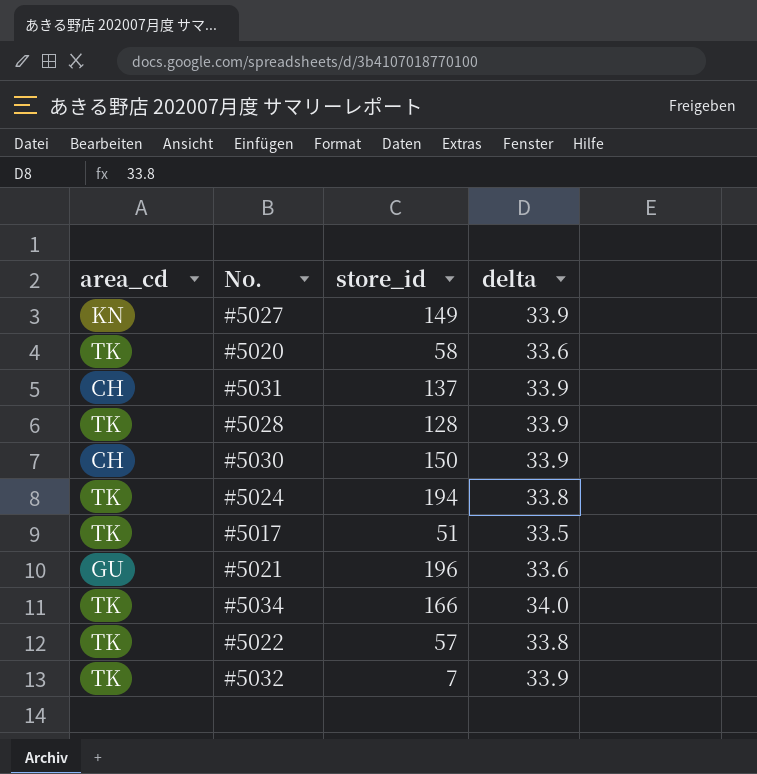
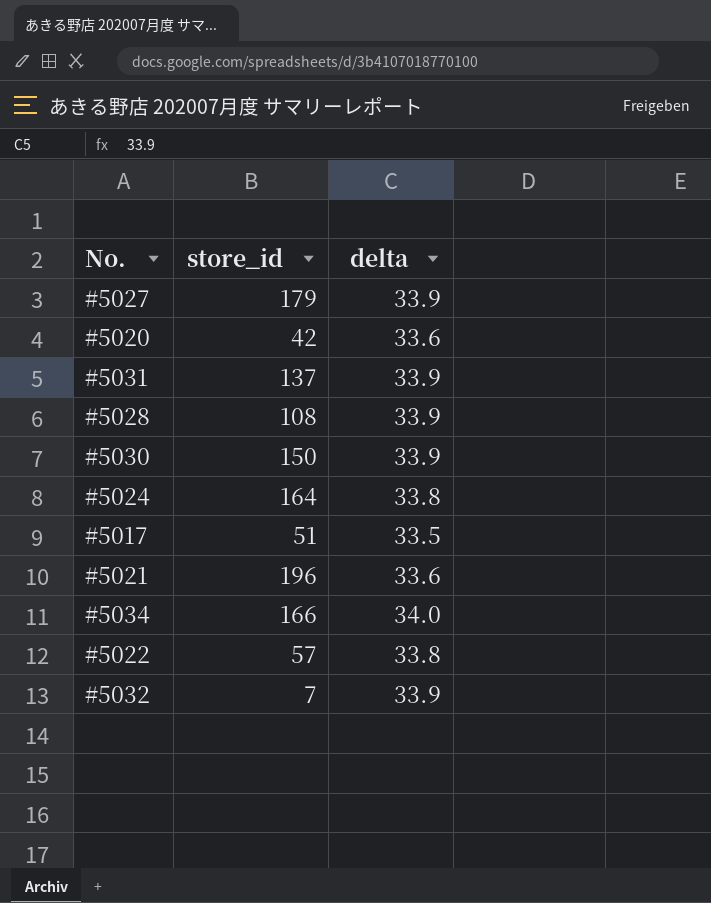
column area_cd | position: 1 -> none
#5027 | store_id: 149 -> 179
#5020 | store_id: 58 -> 42
#5028 | store_id: 128 -> 108
#5024 | store_id: 194 -> 164

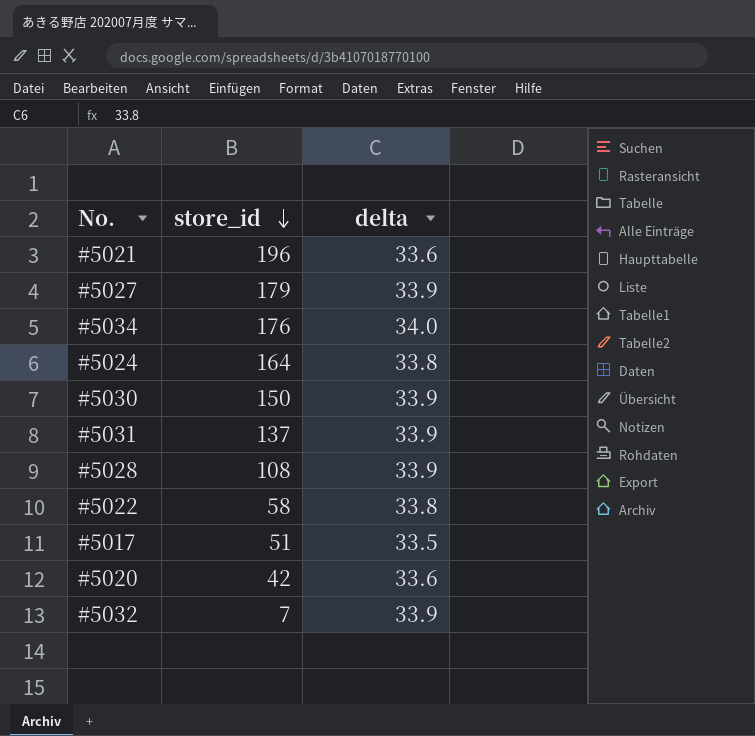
row order: none -> store_id descending
#5034 | store_id: 166 -> 176
#5022 | store_id: 57 -> 58

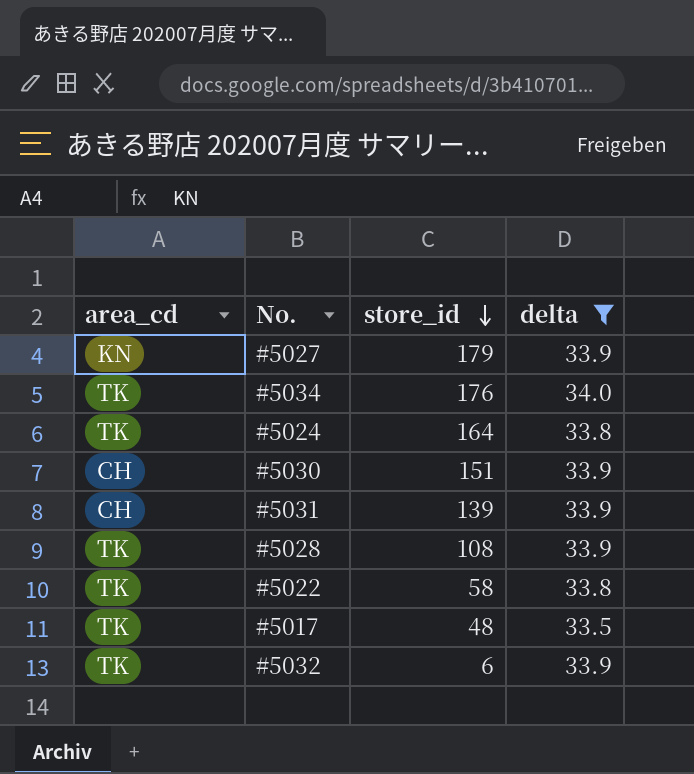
filter: none -> delta != 33.6
column area_cd | position: none -> 1
#5030 | store_id: 150 -> 151
#5031 | store_id: 137 -> 139
#5017 | store_id: 51 -> 48
#5032 | store_id: 7 -> 6

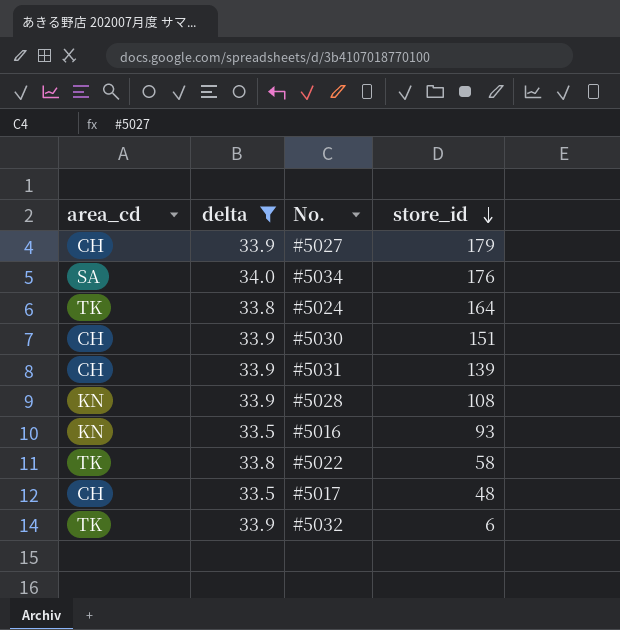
column delta | position: 4 -> 2
#5027 | area_cd: KN -> CH
#5034 | area_cd: TK -> SA
#5028 | area_cd: TK -> KN
row #5016: none -> KN | 33.5 | 93
#5017 | area_cd: TK -> CH

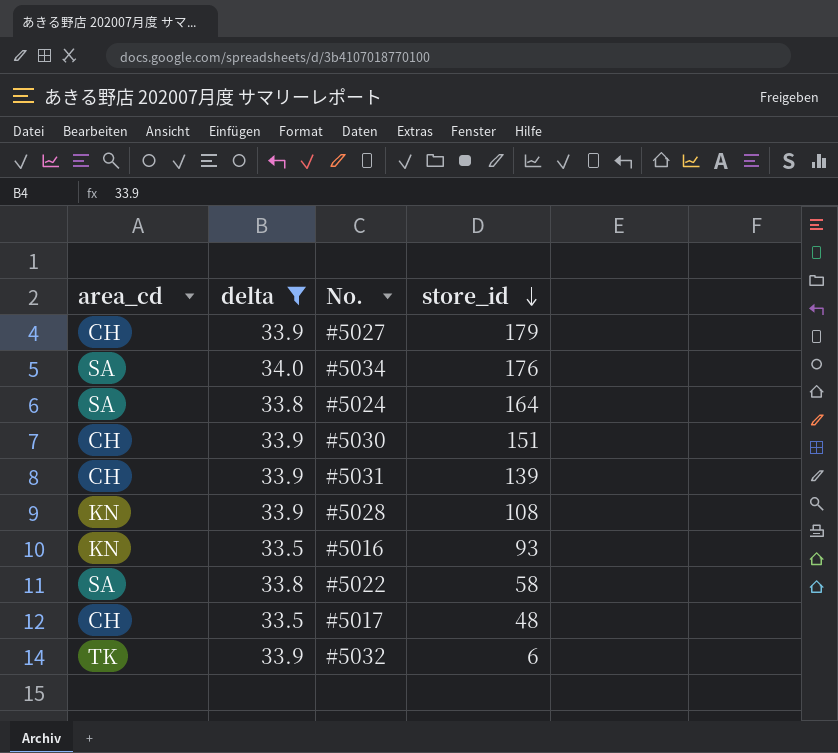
#5024 | area_cd: TK -> SA
#5022 | area_cd: TK -> SA

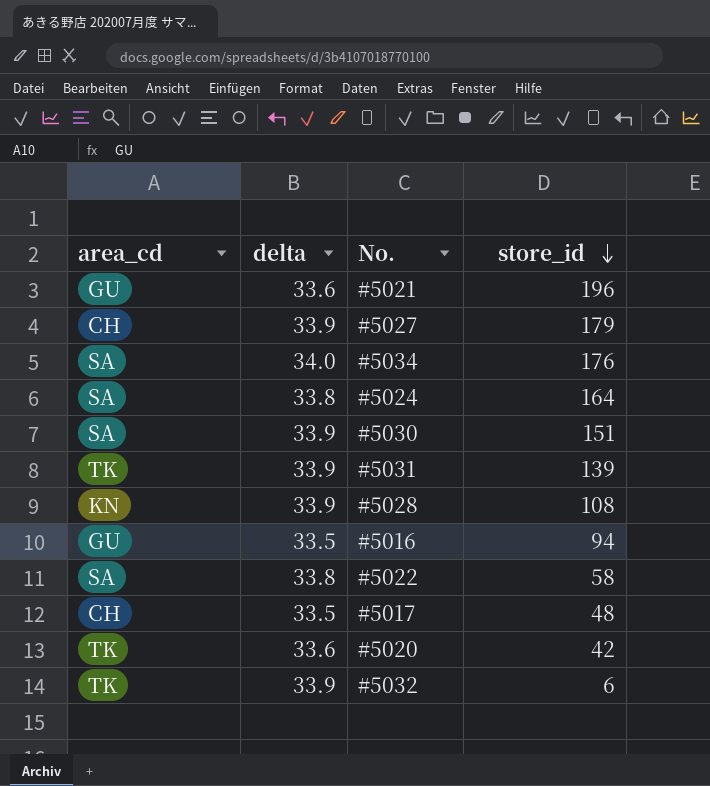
filter: delta != 33.6 -> none
#5030 | area_cd: CH -> SA
#5031 | area_cd: CH -> TK
#5016 | area_cd: KN -> GU
#5016 | store_id: 93 -> 94

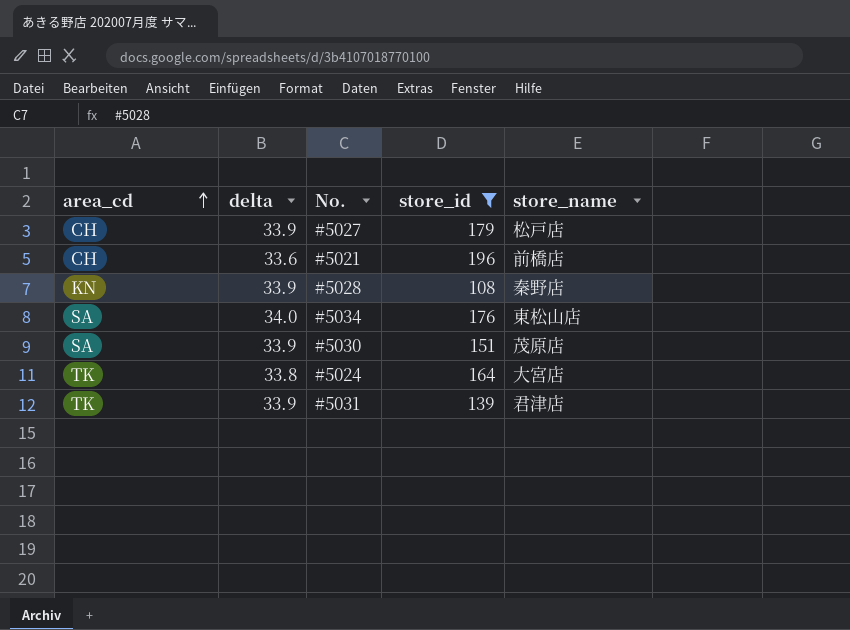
filter: none -> store_id >= 108
row order: store_id descending -> area_cd ascending
column store_name | position: none -> 5
#5021 | area_cd: GU -> CH
#5024 | area_cd: SA -> TK

